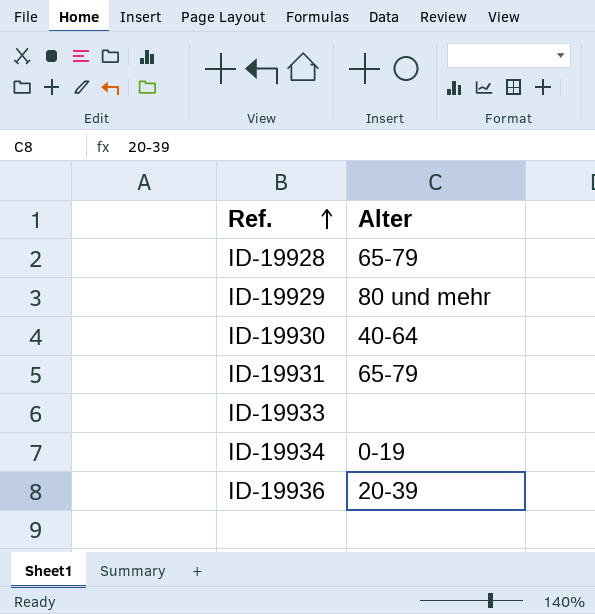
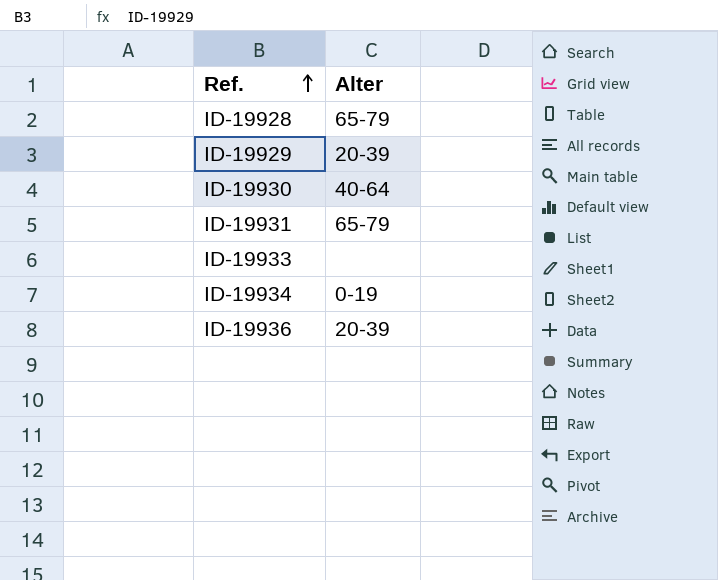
ID-19929 | Alter: 80 und mehr -> 20-39

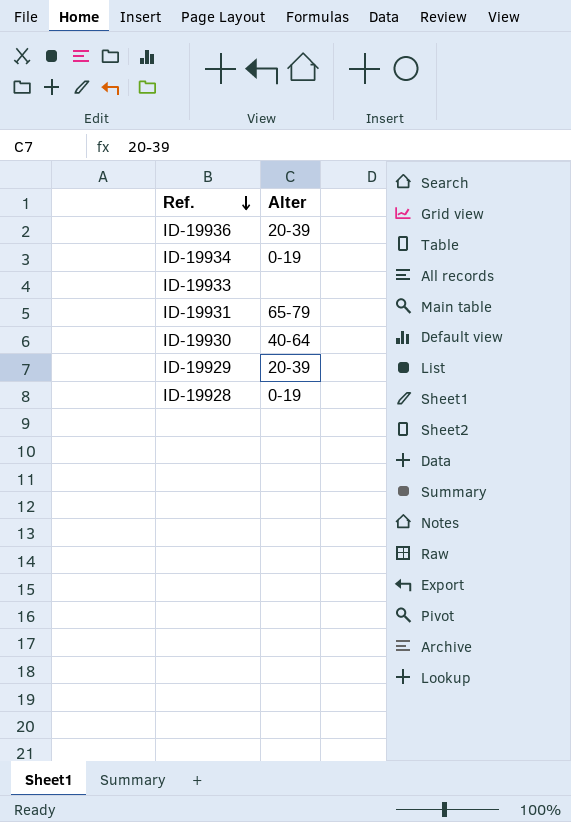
row order: Ref. ascending -> Ref. descending
ID-19928 | Alter: 65-79 -> 0-19

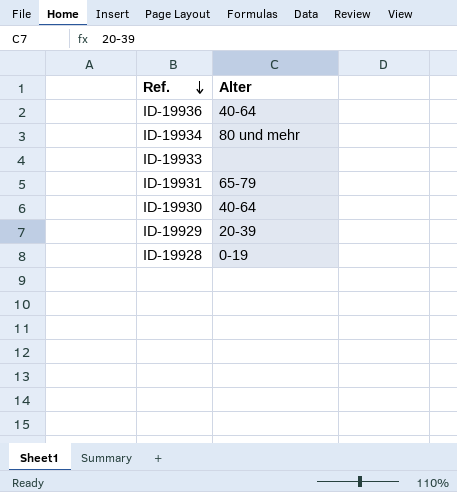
ID-19936 | Alter: 20-39 -> 40-64
ID-19934 | Alter: 0-19 -> 80 und mehr

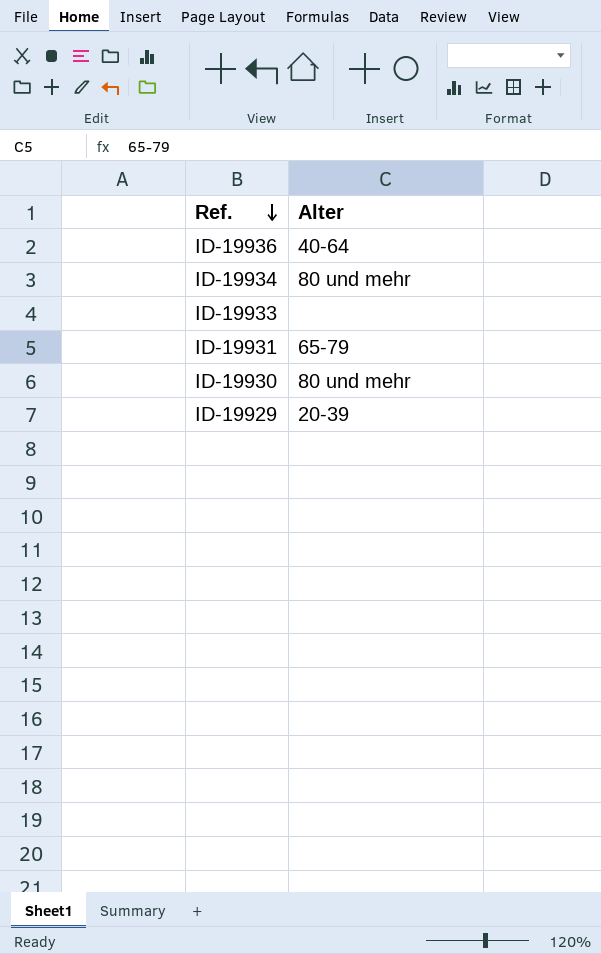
row ID-19928: 0-19 -> none
ID-19930 | Alter: 40-64 -> 80 und mehr

